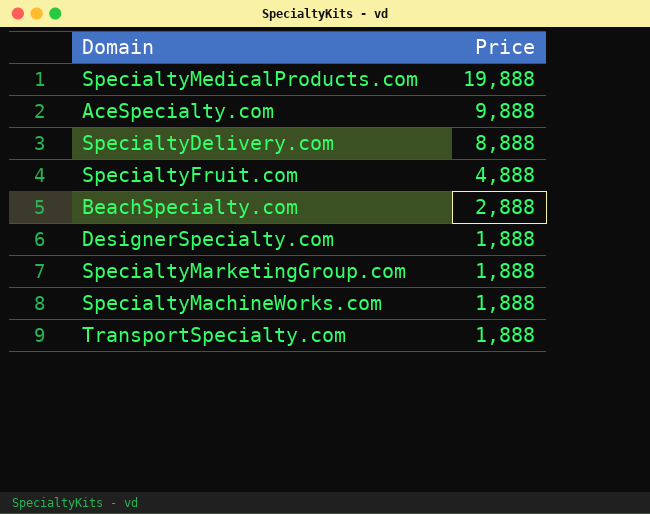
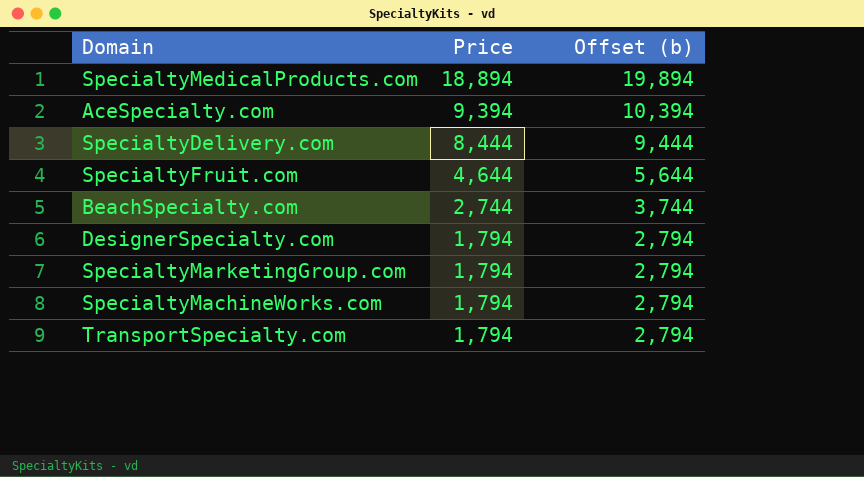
column Offset (b) | formula: none -> [Price] + 1000
SpecialtyMedicalProducts.com | Price: 19,888 -> 18,894
AceSpecialty.com | Price: 9,888 -> 9,394
SpecialtyDelivery.com | Price: 8,888 -> 8,444
SpecialtyFruit.com | Price: 4,888 -> 4,644
BeachSpecialty.com | Price: 2,888 -> 2,744
DesignerSpecialty.com | Price: 1,888 -> 1,794
SpecialtyMarketingGroup.com | Price: 1,888 -> 1,794
SpecialtyMachineWorks.com | Price: 1,888 -> 1,794
TransportSpecialty.com | Price: 1,888 -> 1,794

